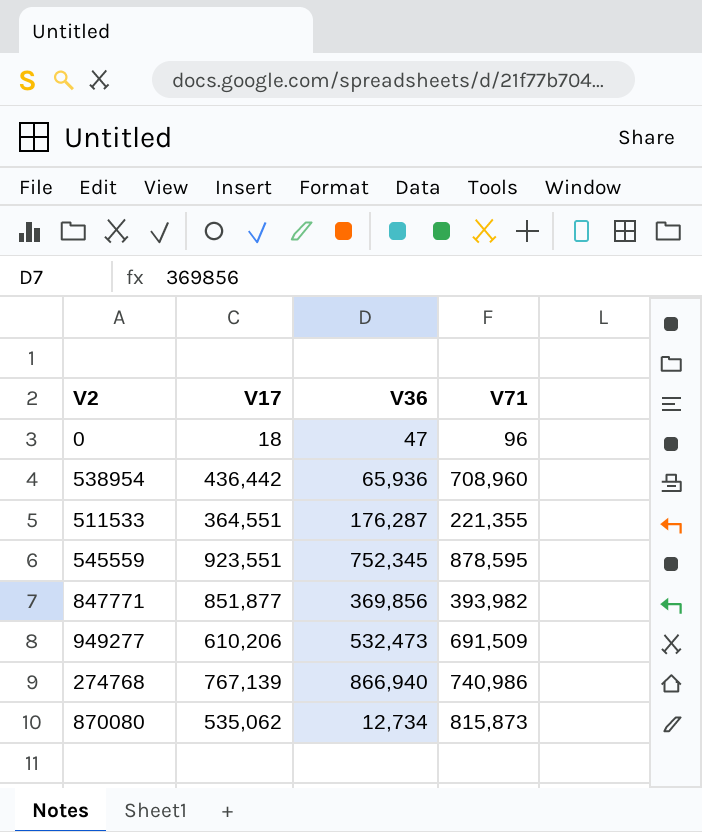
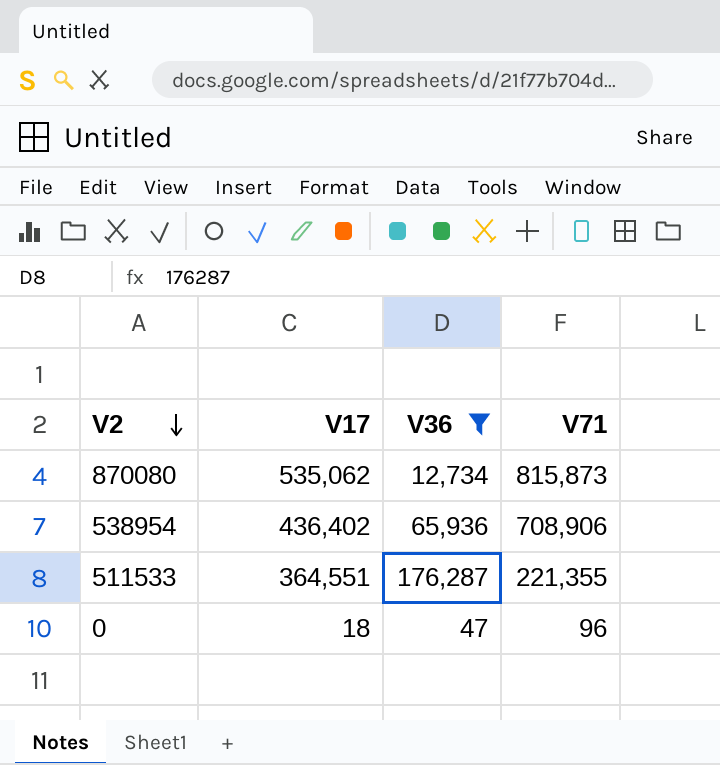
filter: none -> V36 <= 176,287
row order: none -> V2 descending
538954 | V17: 436,442 -> 436,402
538954 | V71: 708,960 -> 708,906

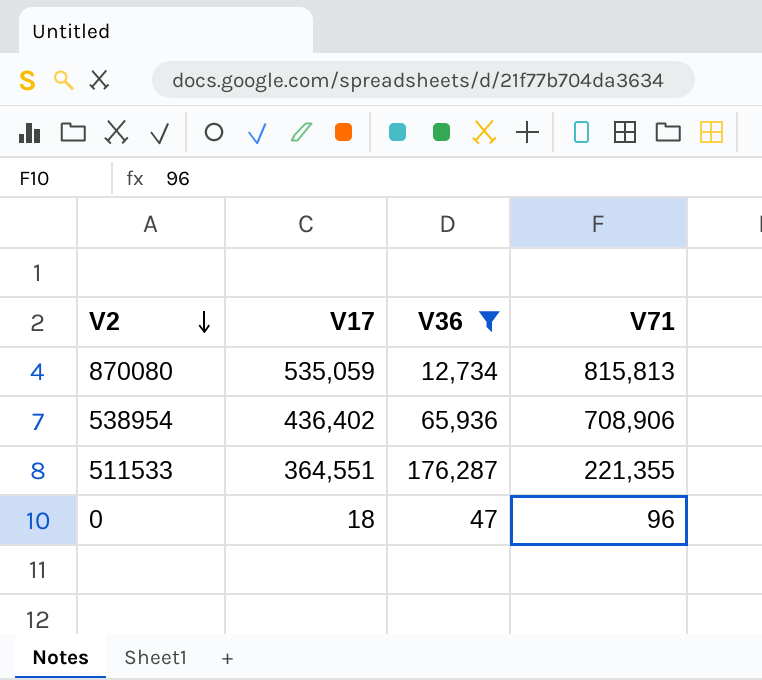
870080 | V17: 535,062 -> 535,059
870080 | V71: 815,873 -> 815,813

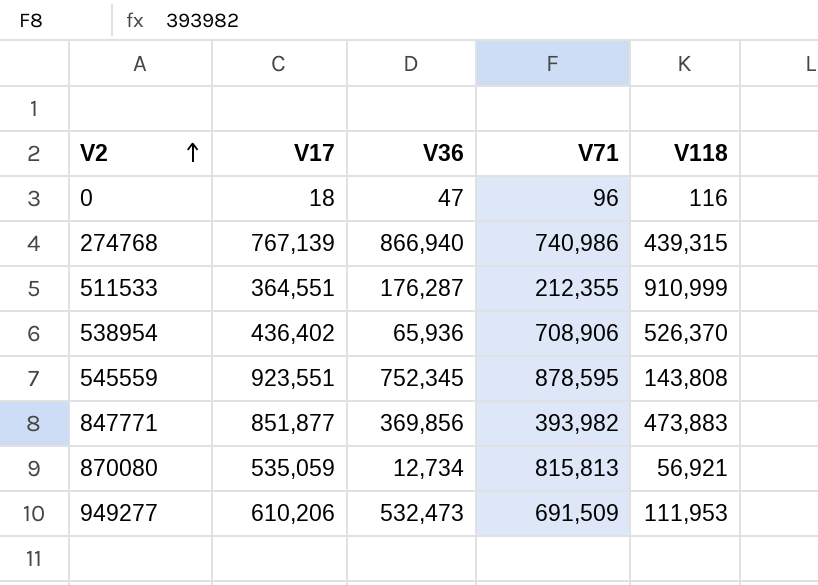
filter: V36 <= 176,287 -> none
row order: V2 descending -> V2 ascending
column V118 | position: none -> 5
511533 | V71: 221,355 -> 212,355

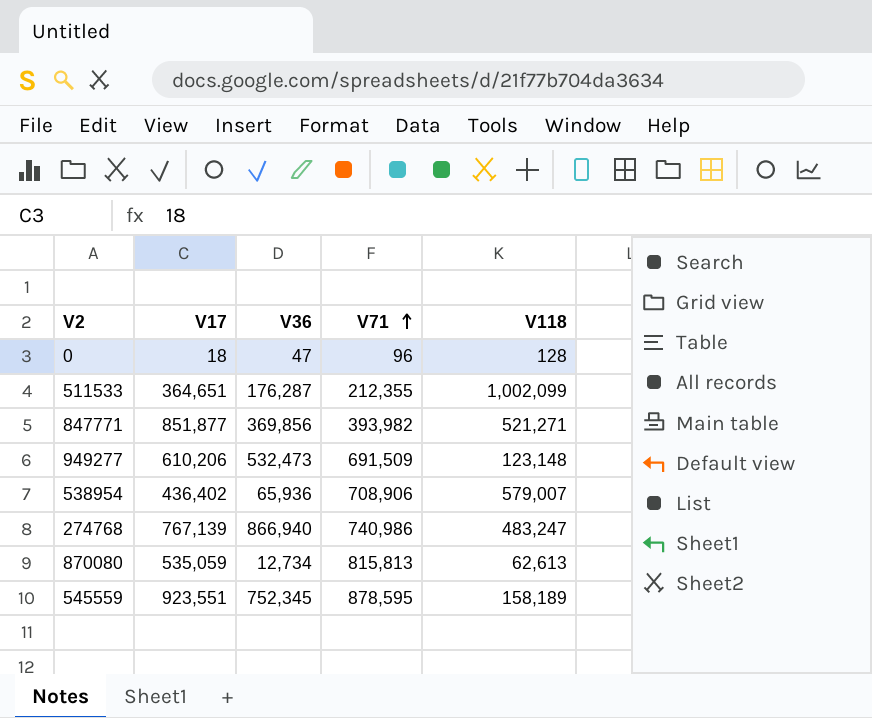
row order: V2 ascending -> V71 ascending
0 | V118: 116 -> 128
511533 | V17: 364,551 -> 364,651
511533 | V118: 910,999 -> 1,002,099
847771 | V118: 473,883 -> 521,271
949277 | V118: 111,953 -> 123,148
538954 | V118: 526,370 -> 579,007
274768 | V118: 439,315 -> 483,247
870080 | V118: 56,921 -> 62,613
545559 | V118: 143,808 -> 158,189

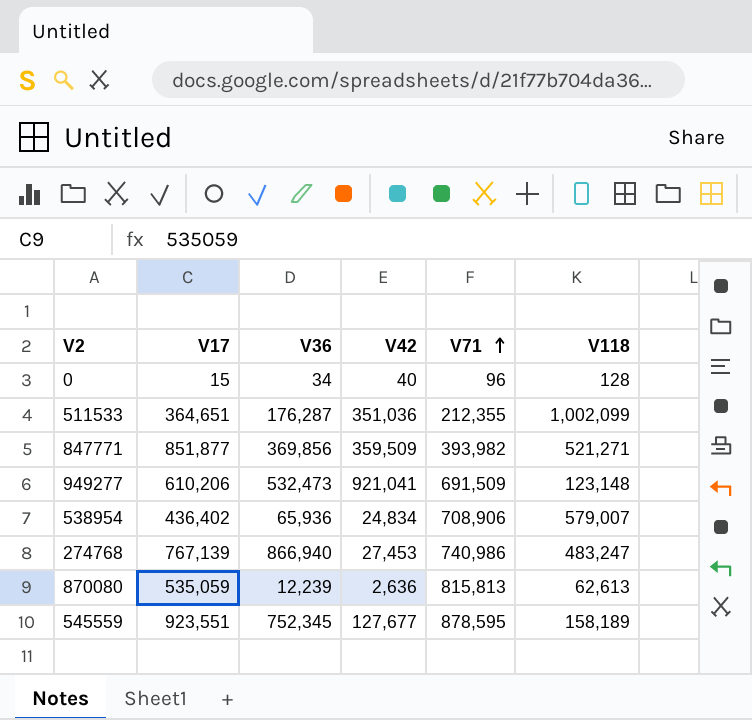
column V42 | position: none -> 4
0 | V17: 18 -> 15
0 | V36: 47 -> 34
870080 | V36: 12,734 -> 12,239

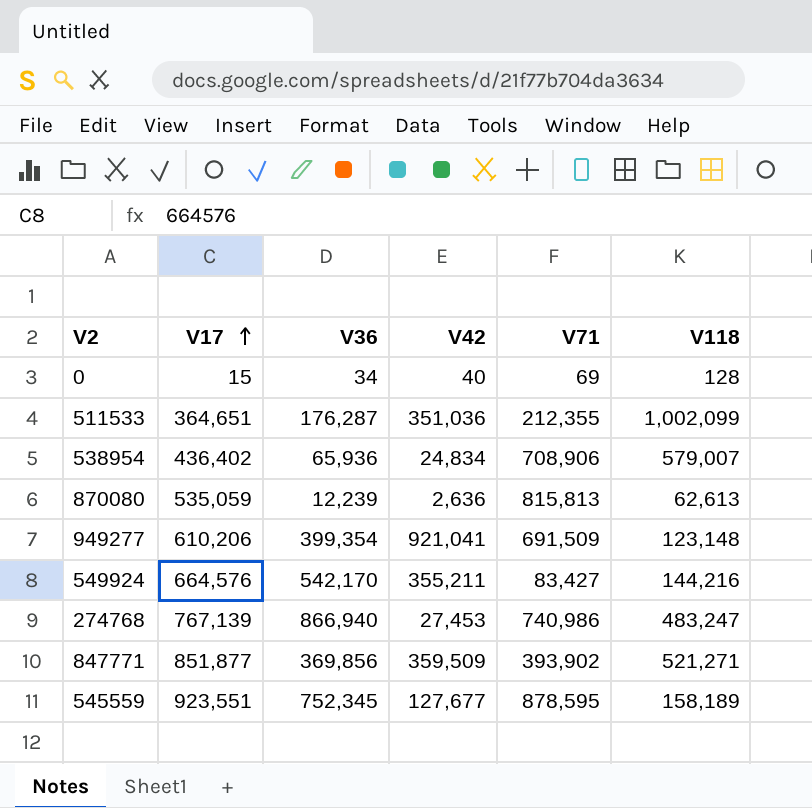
row order: V71 ascending -> V17 ascending
0 | V71: 96 -> 69
949277 | V36: 532,473 -> 399,354
row 549924: none -> 664,576 | 542,170 | 355,211 | 83,427 | 144,216
847771 | V71: 393,982 -> 393,902

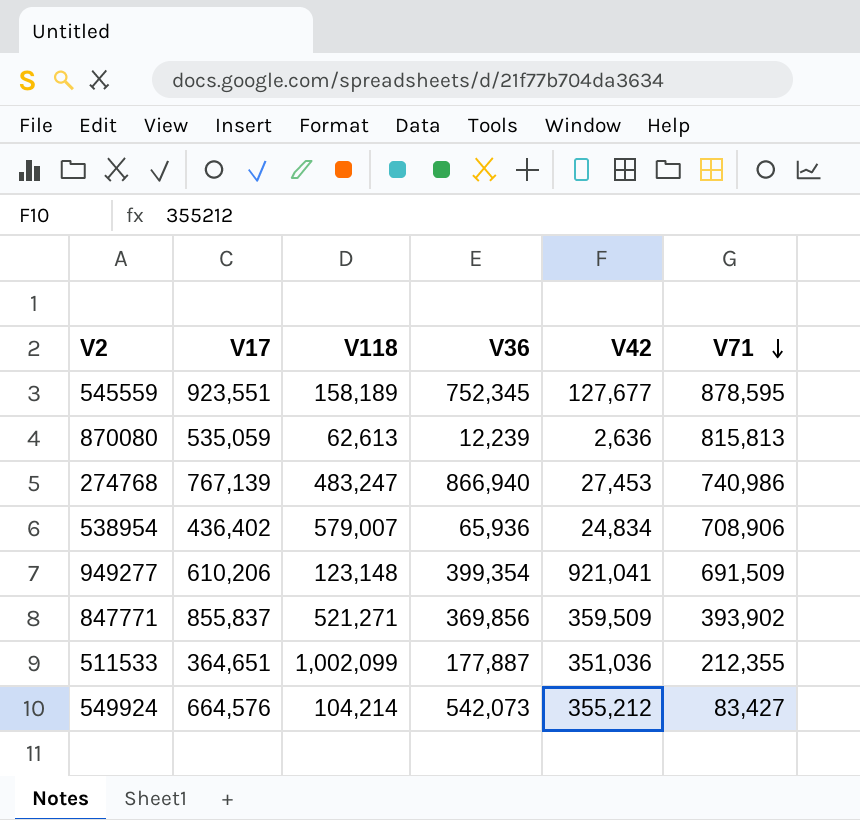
row order: V17 ascending -> V71 descending
column V118 | position: 6 -> 3
row 0: 15 | 34 | 40 | 69 | 128 -> none
847771 | V17: 851,877 -> 855,837
511533 | V36: 176,287 -> 177,887
549924 | V118: 144,216 -> 104,214
549924 | V36: 542,170 -> 542,073
549924 | V42: 355,211 -> 355,212

